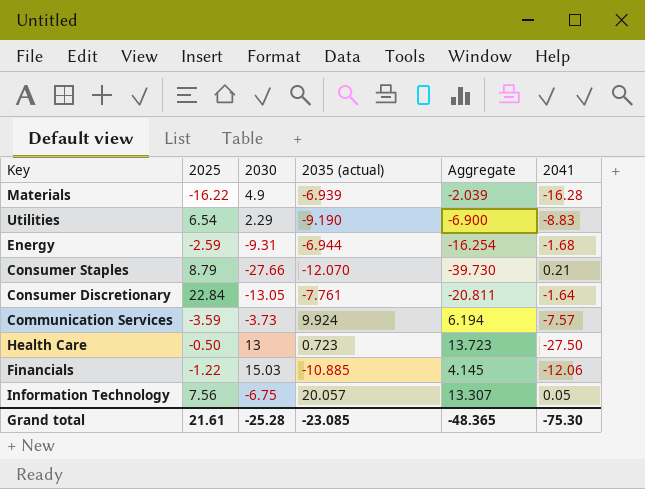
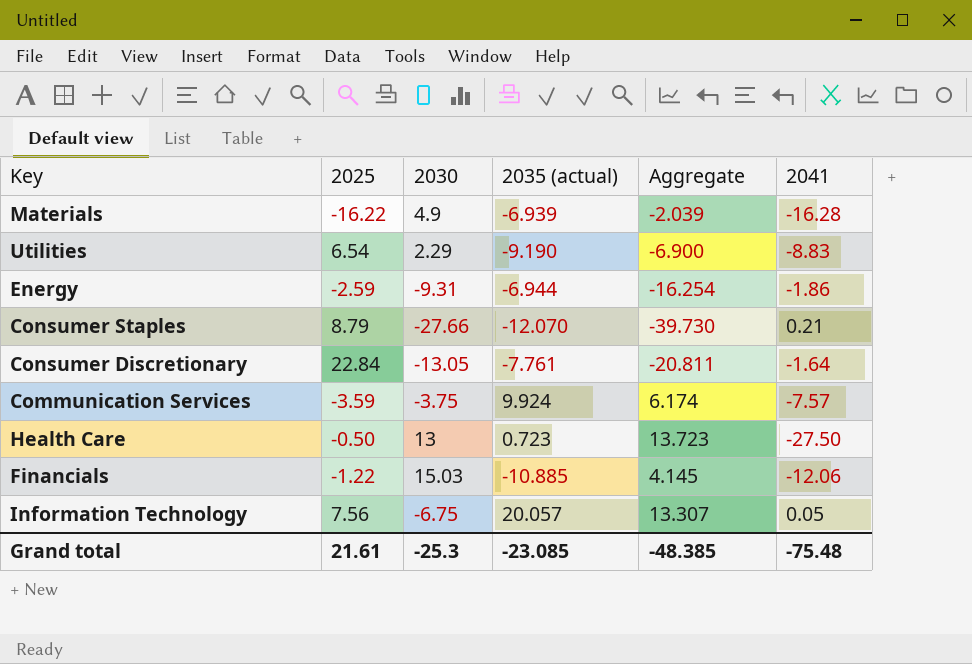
Energy | 2041: -1.68 -> -1.86
Communication Services | 2030: -3.73 -> -3.75
Communication Services | Aggregate: 6.194 -> 6.174
Grand total | 2030: -25.28 -> -25.3
Grand total | Aggregate: -48.365 -> -48.385
Grand total | 2041: -75.30 -> -75.48

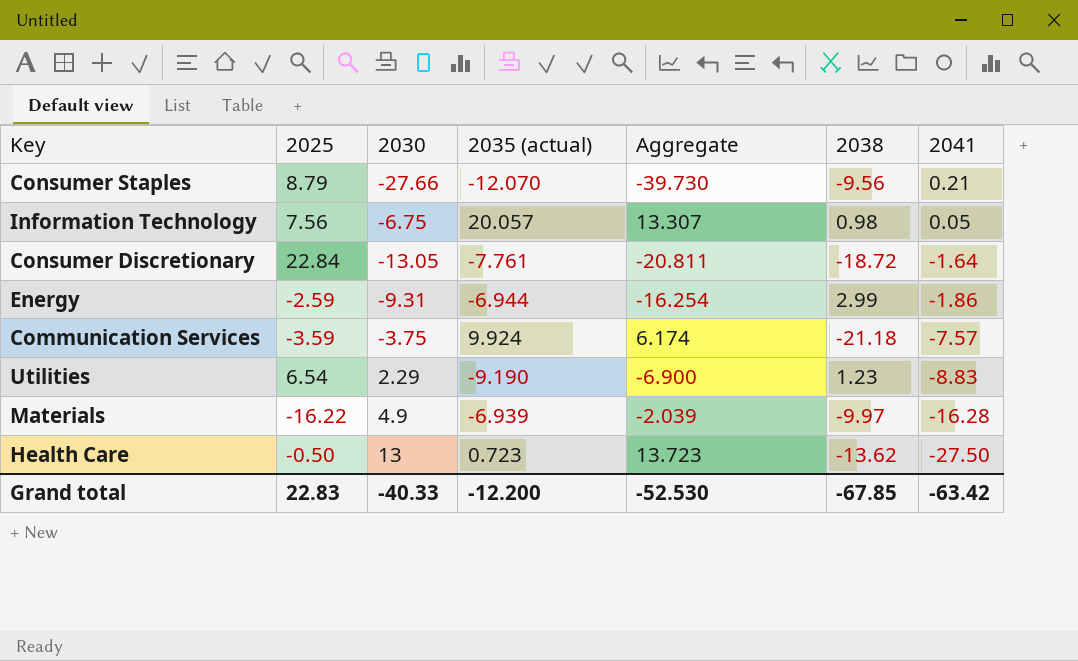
row order: none -> 2041 descending
column 2038 | position: none -> 6
row Financials: -1.22 | 15.03 | -10.885 | 4.145 | -12.06 -> none
Grand total | 2025: 21.61 -> 22.83
Grand total | 2030: -25.3 -> -40.33
Grand total | 2035 (actual): -23.085 -> -12.200
Grand total | Aggregate: -48.385 -> -52.530
Grand total | 2041: -75.48 -> -63.42

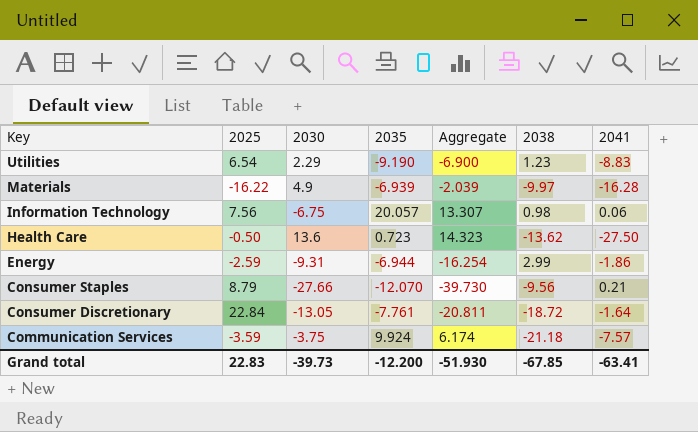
row order: 2041 descending -> Key descending
column name: 2035 (actual) -> 2035
Information Technology | 2041: 0.05 -> 0.06
Health Care | 2030: 13 -> 13.6
Health Care | Aggregate: 13.723 -> 14.323
Grand total | 2030: -40.33 -> -39.73
Grand total | Aggregate: -52.530 -> -51.930
Grand total | 2041: -63.42 -> -63.41

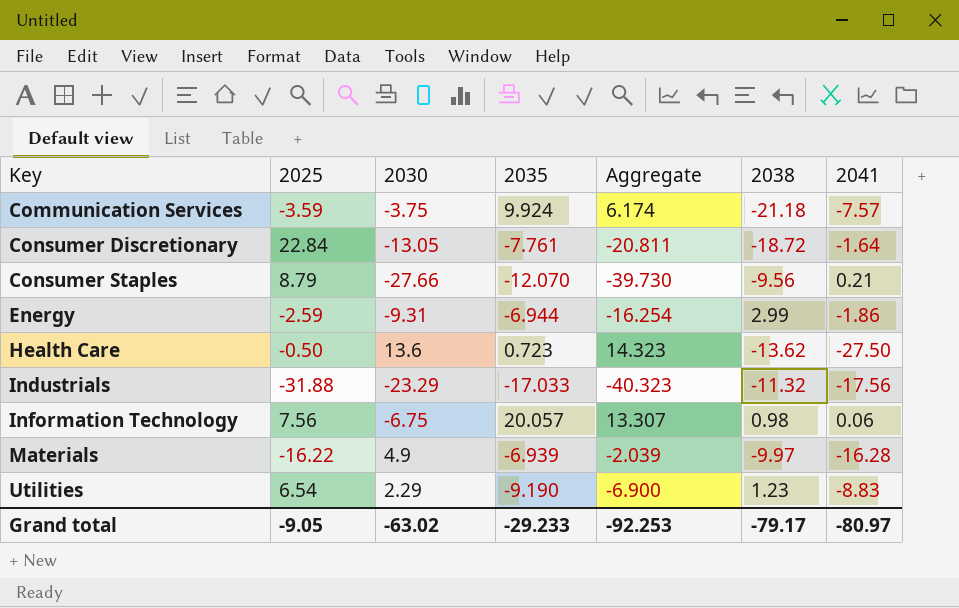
row order: Key descending -> Key ascending
row Industrials: none -> -31.88 | -23.29 | -17.033 | -40.323 | -11.32 | -17.56
Grand total | 2025: 22.83 -> -9.05
Grand total | 2030: -39.73 -> -63.02
Grand total | 2035: -12.200 -> -29.233
Grand total | Aggregate: -51.930 -> -92.253
Grand total | 2038: -67.85 -> -79.17
Grand total | 2041: -63.41 -> -80.97

